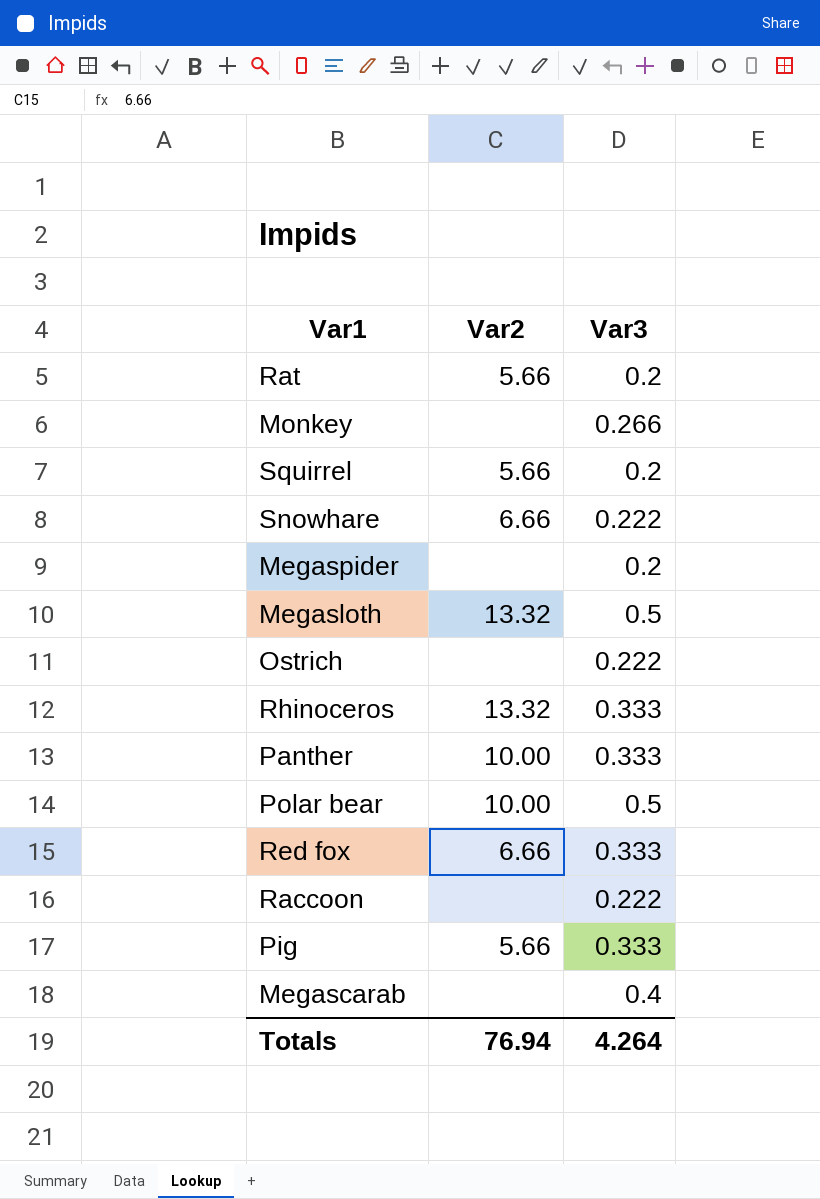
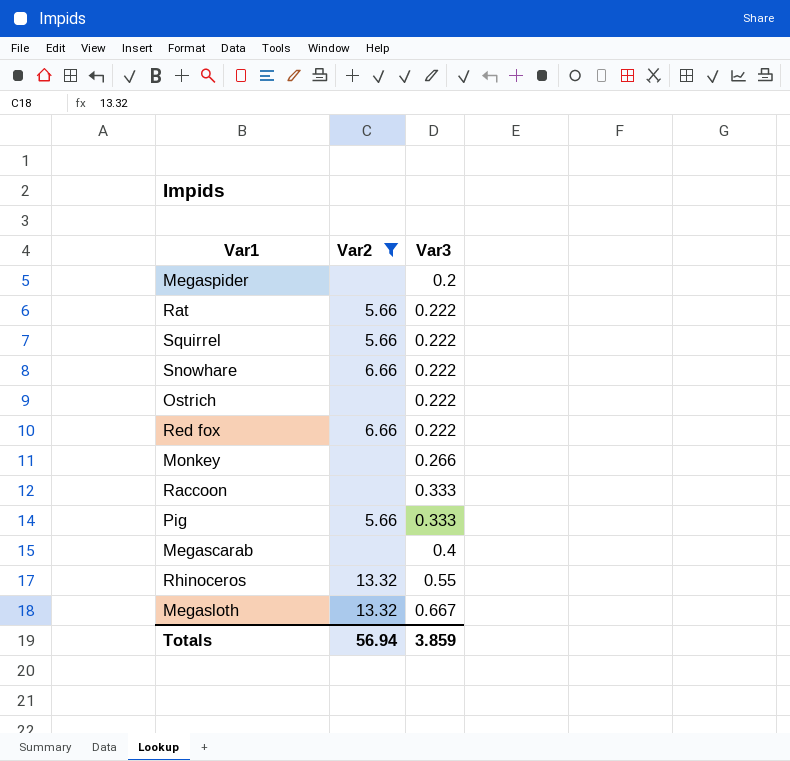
filter: none -> Var2 != 10.00
row order: none -> Var3 ascending
Rat | Var3: 0.2 -> 0.222
Squirrel | Var3: 0.2 -> 0.222
Red fox | Var3: 0.333 -> 0.222
Raccoon | Var3: 0.222 -> 0.333
Rhinoceros | Var3: 0.333 -> 0.55
Megasloth | Var3: 0.5 -> 0.667
Totals | Var2: 76.94 -> 56.94
Totals | Var3: 4.264 -> 3.859

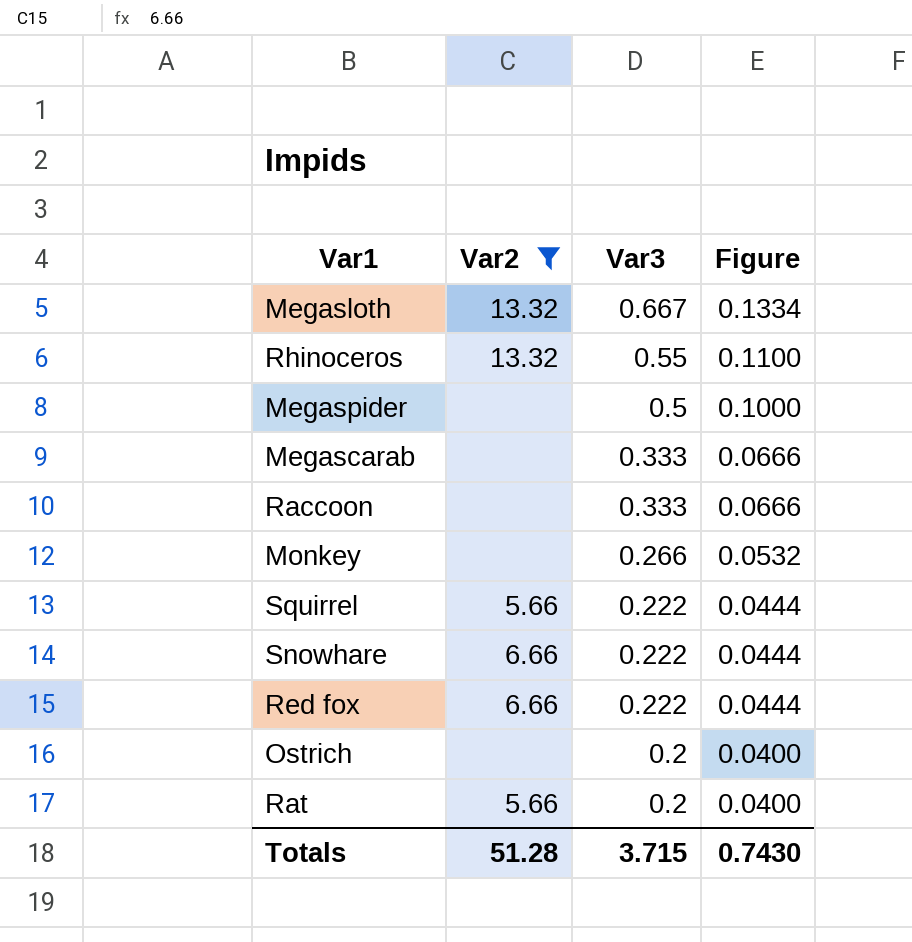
row order: Var3 ascending -> Var3 descending
column Figure | formula: none -> [Var3] * 0.2
row Pig: 5.66 | 0.333 -> none
Megaspider | Var3: 0.2 -> 0.5
Megascarab | Var3: 0.4 -> 0.333
Ostrich | Var3: 0.222 -> 0.2
Rat | Var3: 0.222 -> 0.2
Totals | Var2: 56.94 -> 51.28
Totals | Var3: 3.859 -> 3.715

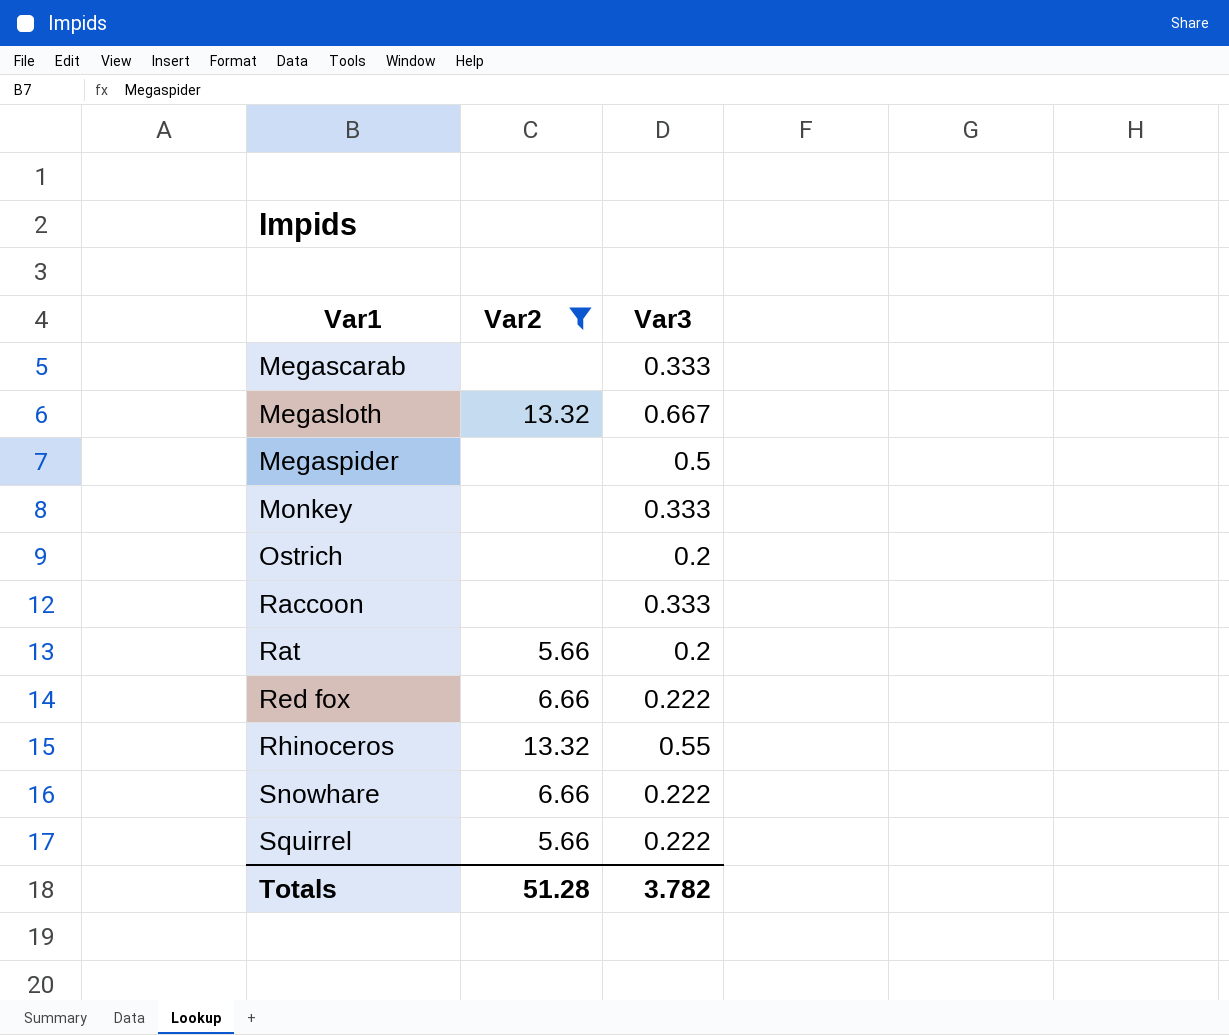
row order: Var3 descending -> Var1 ascending
column Figure | formula: [Var3] * 0.2 -> none
Monkey | Var3: 0.266 -> 0.333
Totals | Var3: 3.715 -> 3.782

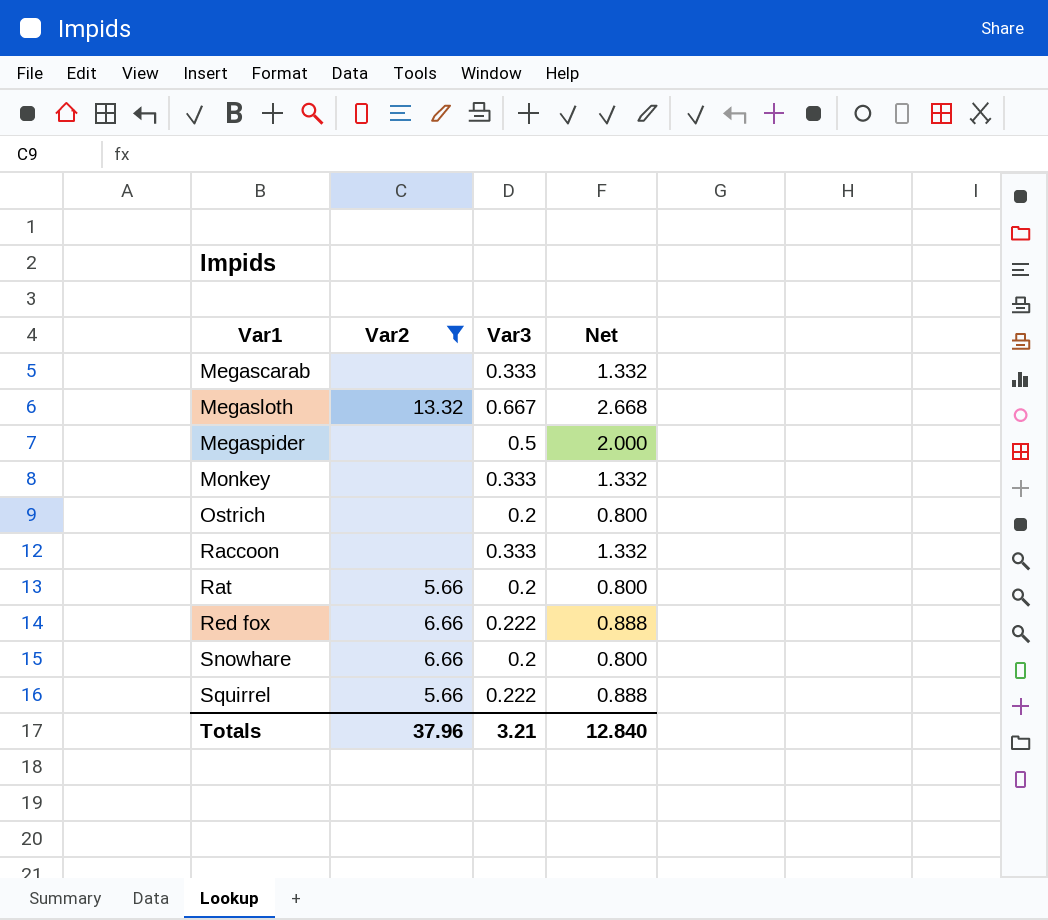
column Net | formula: none -> [Var3] * 4
row Rhinoceros: 13.32 | 0.55 -> none
Snowhare | Var3: 0.222 -> 0.2
Totals | Var2: 51.28 -> 37.96
Totals | Var3: 3.782 -> 3.21

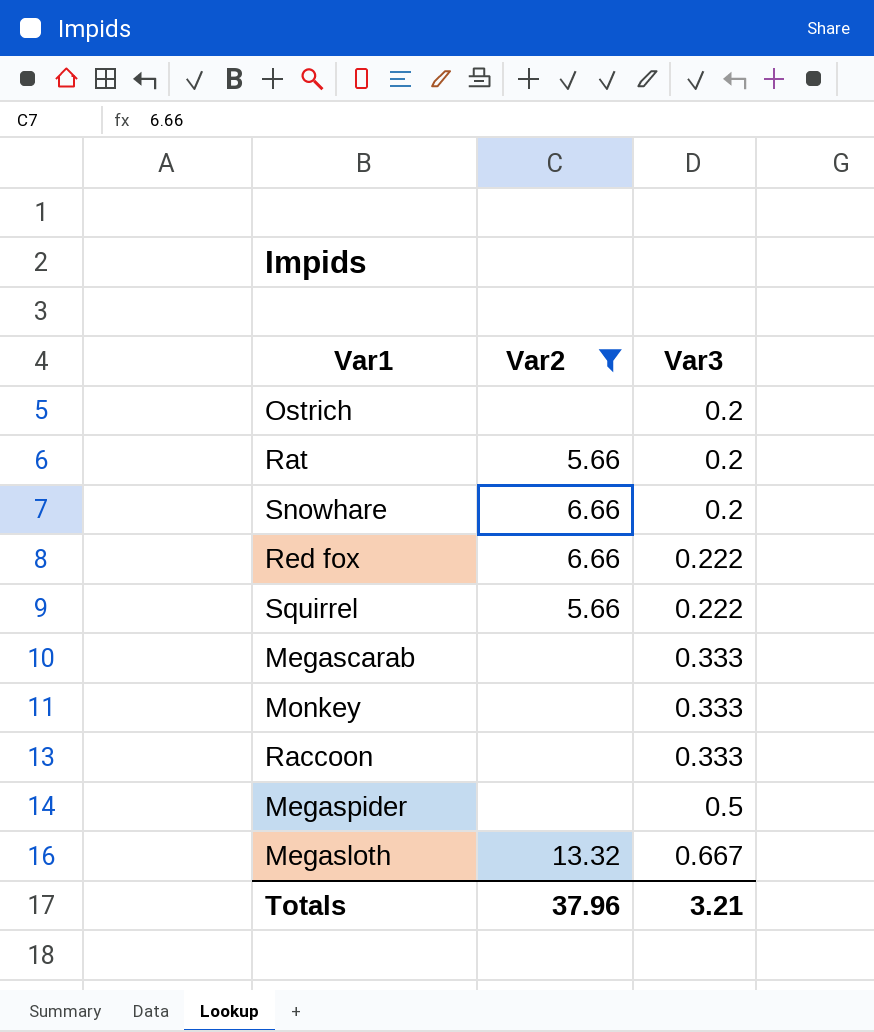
row order: Var1 ascending -> Var3 ascending
column Net | formula: [Var3] * 4 -> none

